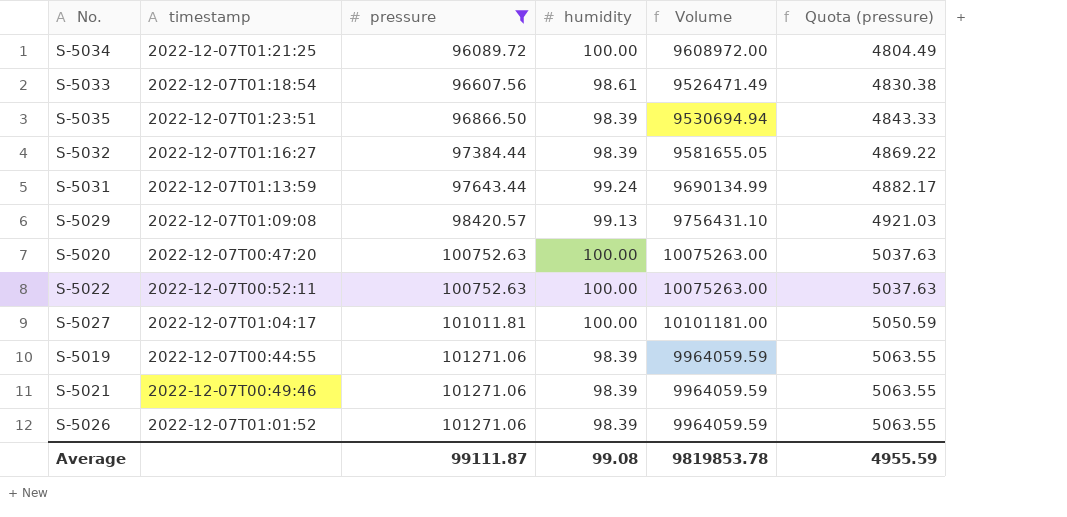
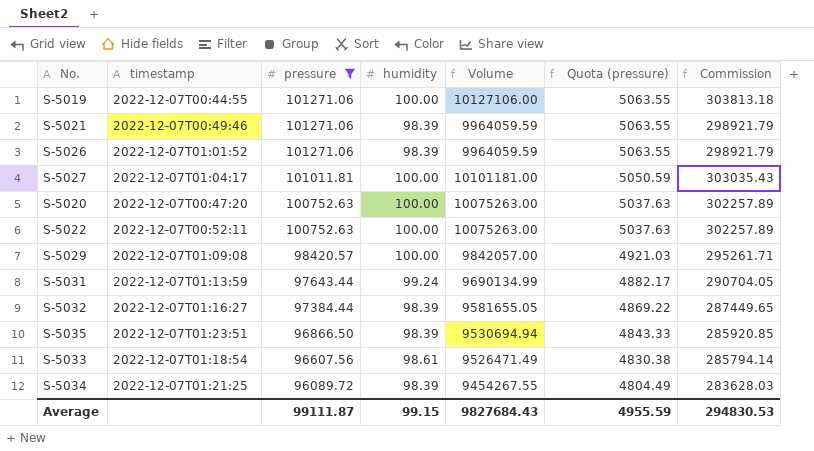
row order: pressure ascending -> pressure descending
column Commission | formula: none -> [Volume] * 0.03
S-5019 | humidity: 98.39 -> 100.00
S-5019 | Volume: 9964059.59 -> 10127106.00
S-5029 | humidity: 99.13 -> 100.00
S-5029 | Volume: 9756431.10 -> 9842057.00
S-5034 | humidity: 100.00 -> 98.39
S-5034 | Volume: 9608972.00 -> 9454267.55
Average | humidity: 99.08 -> 99.15
Average | Volume: 9819853.78 -> 9827684.43

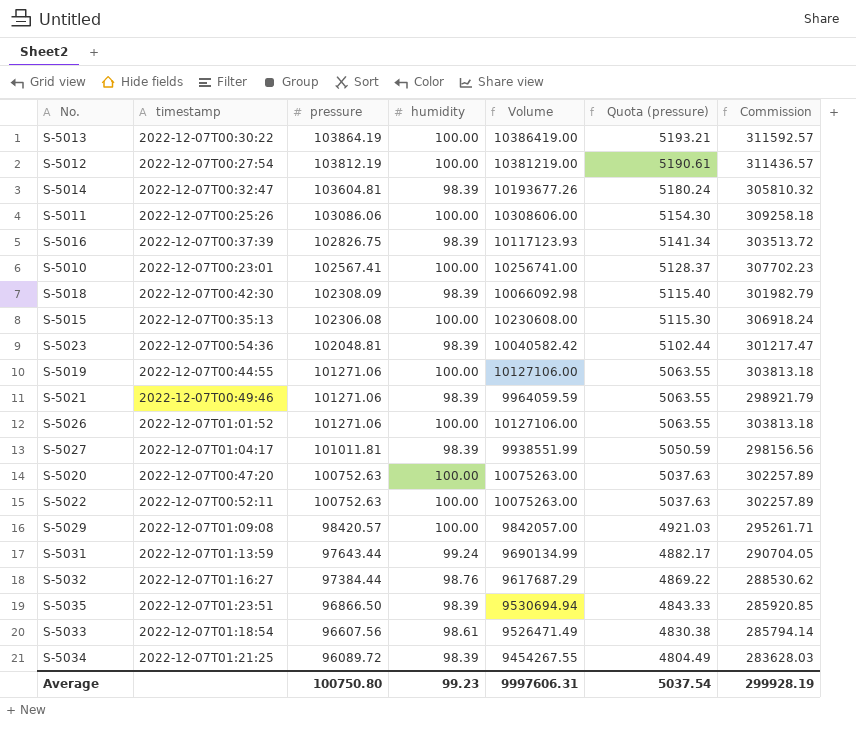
filter: pressure <= 101271.06 -> none
S-5026 | humidity: 98.39 -> 100.00
S-5026 | Volume: 9964059.59 -> 10127106.00
S-5026 | Commission: 298921.79 -> 303813.18
S-5027 | humidity: 100.00 -> 98.39
S-5027 | Volume: 10101181.00 -> 9938551.99
S-5027 | Commission: 303035.43 -> 298156.56
S-5032 | humidity: 98.39 -> 98.76
S-5032 | Volume: 9581655.05 -> 9617687.29
S-5032 | Commission: 287449.65 -> 288530.62
Average | pressure: 99111.87 -> 100750.80
Average | humidity: 99.15 -> 99.23
Average | Volume: 9827684.43 -> 9997606.31
Average | Quota (pressure): 4955.59 -> 5037.54
Average | Commission: 294830.53 -> 299928.19

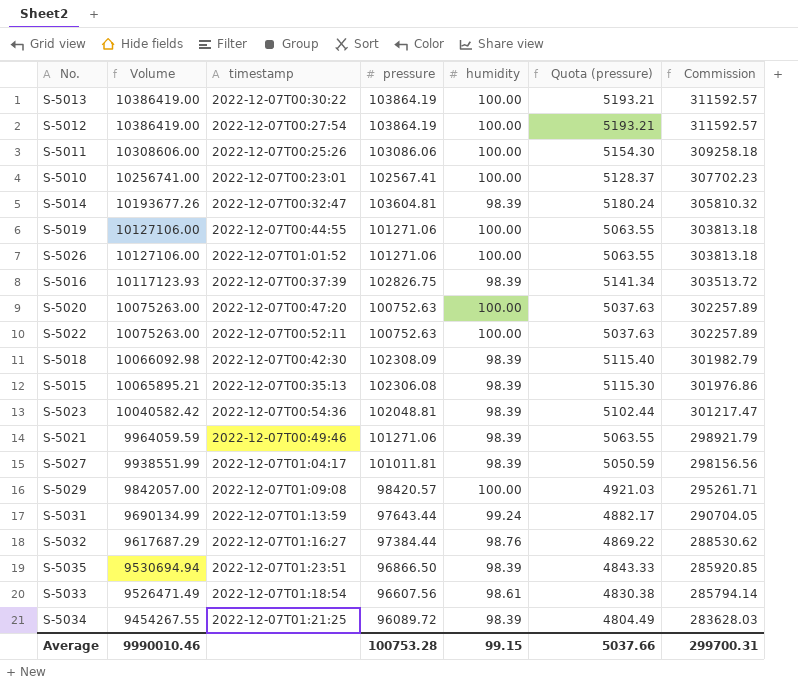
row order: pressure descending -> Volume descending
column Volume | position: 5 -> 2
S-5012 | Volume: 10381219.00 -> 10386419.00
S-5012 | pressure: 103812.19 -> 103864.19
S-5012 | Quota (pressure): 5190.61 -> 5193.21
S-5012 | Commission: 311436.57 -> 311592.57
S-5015 | Volume: 10230608.00 -> 10065895.21
S-5015 | humidity: 100.00 -> 98.39
S-5015 | Commission: 306918.24 -> 301976.86
Average | Volume: 9997606.31 -> 9990010.46
Average | pressure: 100750.80 -> 100753.28
Average | humidity: 99.23 -> 99.15
Average | Quota (pressure): 5037.54 -> 5037.66
Average | Commission: 299928.19 -> 299700.31

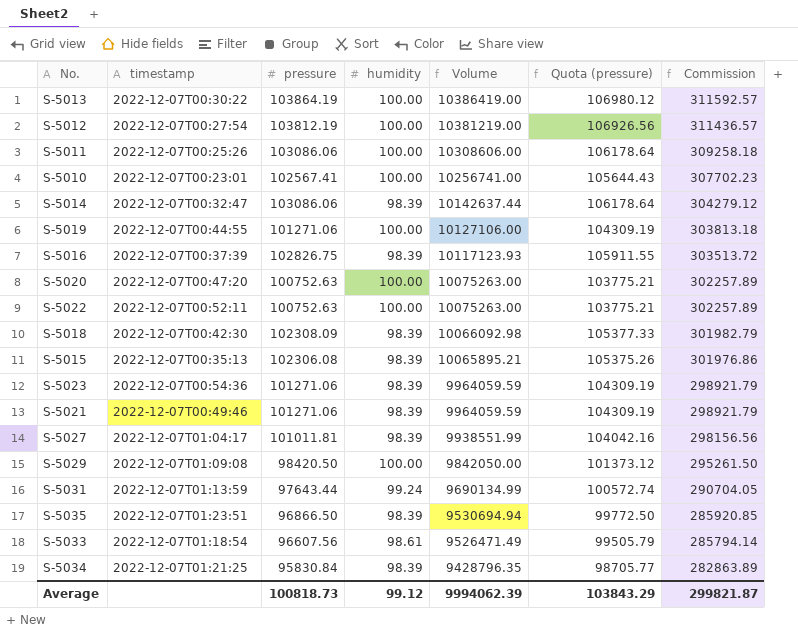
column Volume | position: 2 -> 5
column Quota (pressure) | formula: [pressure] * 0.05 -> [pressure] * 1.03
row S-5026: 10127106.00 | 2022-12-07T01:01:52 | 101271.06 | 100.00 | 5063.55 | 303813.18 -> none
row S-5032: 9617687.29 | 2022-12-07T01:16:27 | 97384.44 | 98.76 | 4869.22 | 288530.62 -> none
S-5012 | pressure: 103864.19 -> 103812.19
S-5012 | Volume: 10386419.00 -> 10381219.00
S-5012 | Commission: 311592.57 -> 311436.57
S-5014 | pressure: 103604.81 -> 103086.06
S-5014 | Volume: 10193677.26 -> 10142637.44
S-5014 | Commission: 305810.32 -> 304279.12
S-5023 | pressure: 102048.81 -> 101271.06
S-5023 | Volume: 10040582.42 -> 9964059.59
S-5023 | Commission: 301217.47 -> 298921.79
S-5029 | pressure: 98420.57 -> 98420.50
S-5029 | Volume: 9842057.00 -> 9842050.00
S-5029 | Commission: 295261.71 -> 295261.50
S-5034 | pressure: 96089.72 -> 95830.84
S-5034 | Volume: 9454267.55 -> 9428796.35
S-5034 | Commission: 283628.03 -> 282863.89
Average | pressure: 100753.28 -> 100818.73
Average | humidity: 99.15 -> 99.12
Average | Volume: 9990010.46 -> 9994062.39
Average | Quota (pressure): 5037.66 -> 103843.29
Average | Commission: 299700.31 -> 299821.87

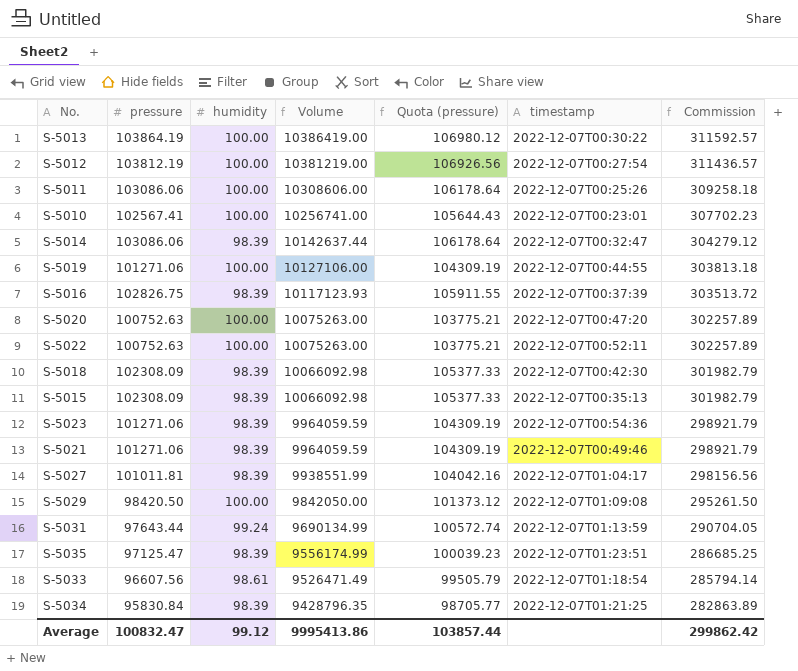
column timestamp | position: 2 -> 6
S-5015 | pressure: 102306.08 -> 102308.09
S-5015 | Volume: 10065895.21 -> 10066092.98
S-5015 | Quota (pressure): 105375.26 -> 105377.33
S-5015 | Commission: 301976.86 -> 301982.79
S-5035 | pressure: 96866.50 -> 97125.47
S-5035 | Volume: 9530694.94 -> 9556174.99
S-5035 | Quota (pressure): 99772.50 -> 100039.23
S-5035 | Commission: 285920.85 -> 286685.25
Average | pressure: 100818.73 -> 100832.47
Average | Volume: 9994062.39 -> 9995413.86
Average | Quota (pressure): 103843.29 -> 103857.44
Average | Commission: 299821.87 -> 299862.42

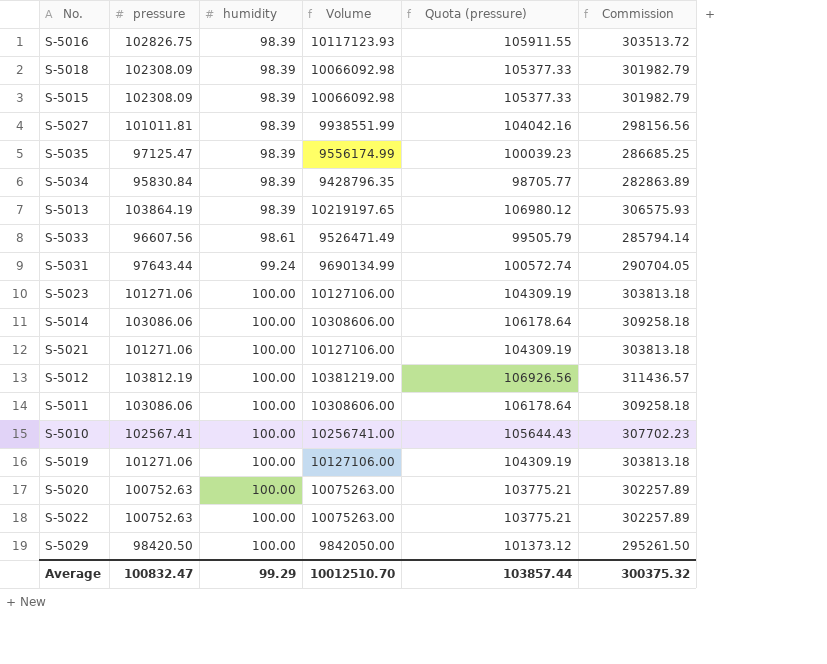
row order: Volume descending -> humidity ascending
column timestamp | position: 6 -> none
S-5013 | humidity: 100.00 -> 98.39
S-5013 | Volume: 10386419.00 -> 10219197.65
S-5013 | Commission: 311592.57 -> 306575.93
S-5023 | humidity: 98.39 -> 100.00
S-5023 | Volume: 9964059.59 -> 10127106.00
S-5023 | Commission: 298921.79 -> 303813.18
S-5014 | humidity: 98.39 -> 100.00
S-5014 | Volume: 10142637.44 -> 10308606.00
S-5014 | Commission: 304279.12 -> 309258.18
S-5021 | humidity: 98.39 -> 100.00
S-5021 | Volume: 9964059.59 -> 10127106.00
S-5021 | Commission: 298921.79 -> 303813.18
Average | humidity: 99.12 -> 99.29
Average | Volume: 9995413.86 -> 10012510.70
Average | Commission: 299862.42 -> 300375.32

